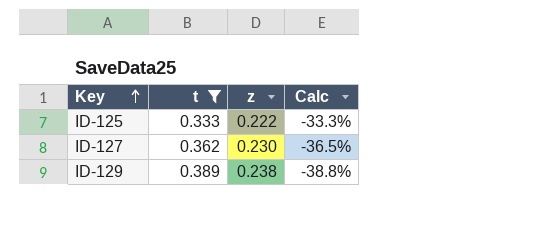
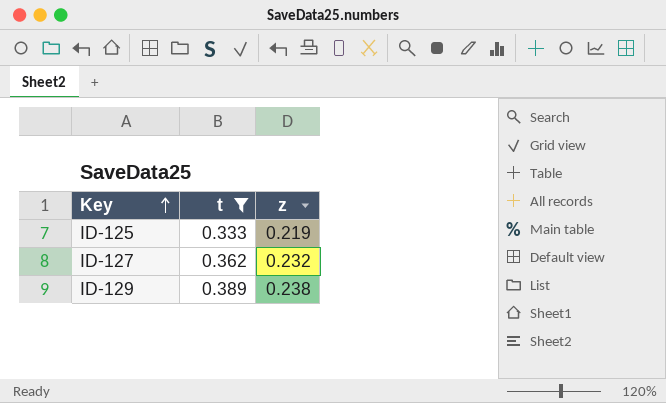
column Calc | formula: ([z] - [t]) / [t] -> none
ID-125 | z: 0.222 -> 0.219
ID-127 | z: 0.230 -> 0.232

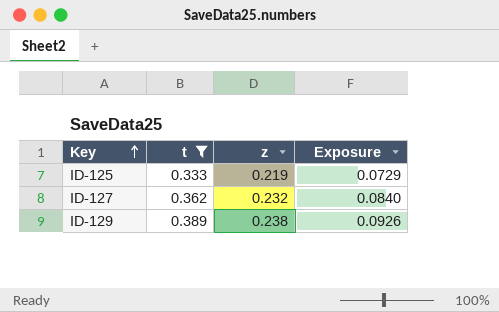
column Exposure | formula: none -> [t] * [z]

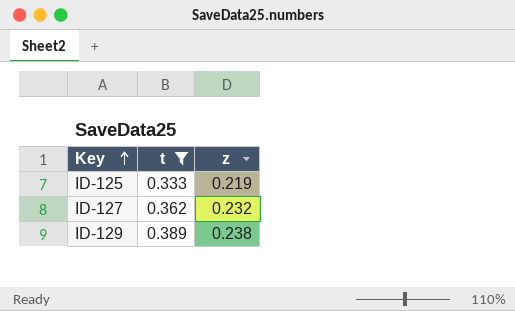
column Exposure | formula: [t] * [z] -> none

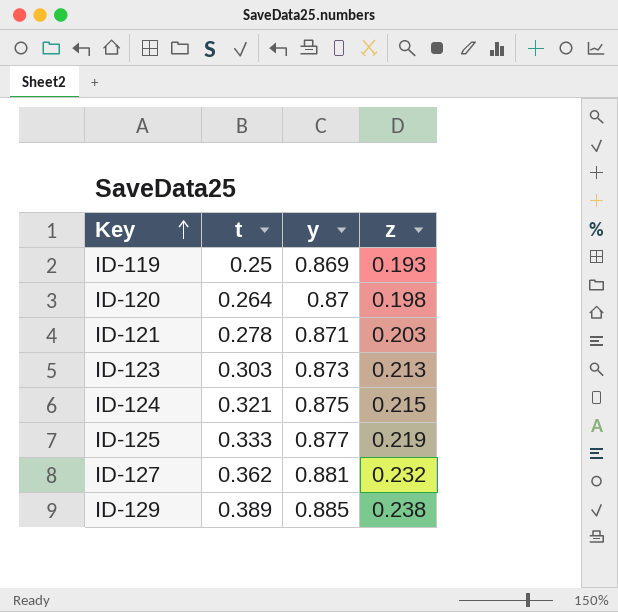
filter: t >= 0.333 -> none
column y | position: none -> 3

